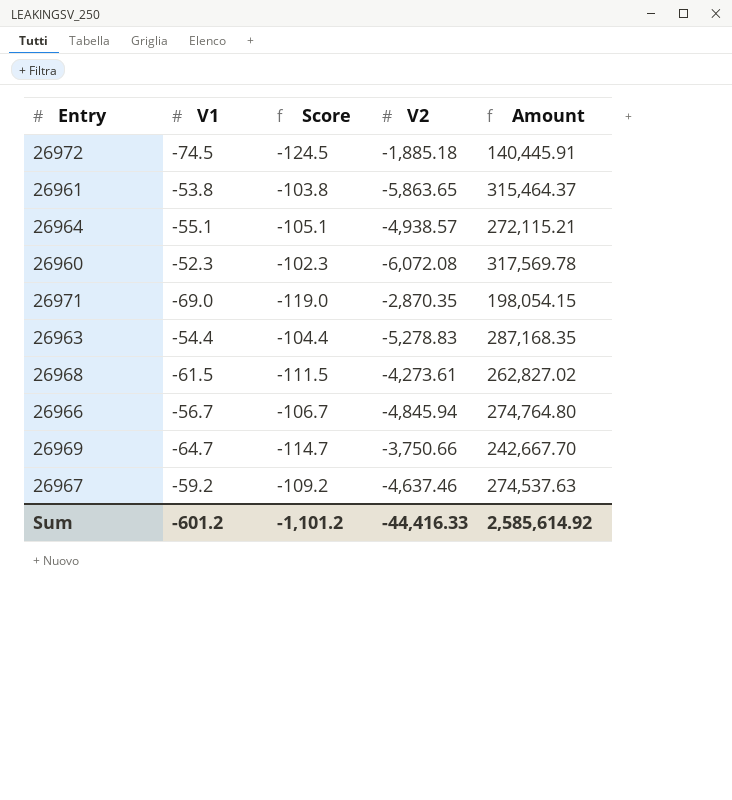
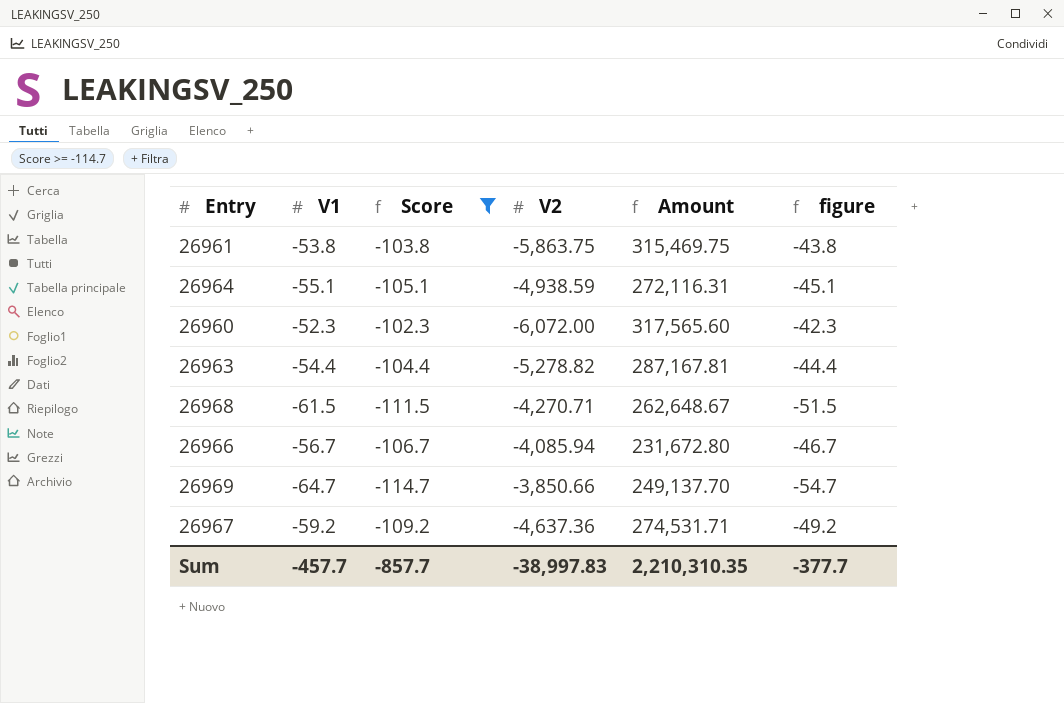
filter: none -> Score >= -114.7
column figure | formula: none -> [V1] + 10
26961 | V2: -5,863.65 -> -5,863.75
26961 | Amount: 315,464.37 -> 315,469.75
26964 | V2: -4,938.57 -> -4,938.59
26964 | Amount: 272,115.21 -> 272,116.31
26960 | V2: -6,072.08 -> -6,072.00
26960 | Amount: 317,569.78 -> 317,565.60
26963 | V2: -5,278.83 -> -5,278.82
26963 | Amount: 287,168.35 -> 287,167.81
26968 | V2: -4,273.61 -> -4,270.71
26968 | Amount: 262,827.02 -> 262,648.67
26966 | V2: -4,845.94 -> -4,085.94
26966 | Amount: 274,764.80 -> 231,672.80
26969 | V2: -3,750.66 -> -3,850.66
26969 | Amount: 242,667.70 -> 249,137.70
26967 | V2: -4,637.46 -> -4,637.36
26967 | Amount: 274,537.63 -> 274,531.71
Sum | V1: -601.2 -> -457.7
Sum | Score: -1,101.2 -> -857.7
Sum | V2: -44,416.33 -> -38,997.83
Sum | Amount: 2,585,614.92 -> 2,210,310.35

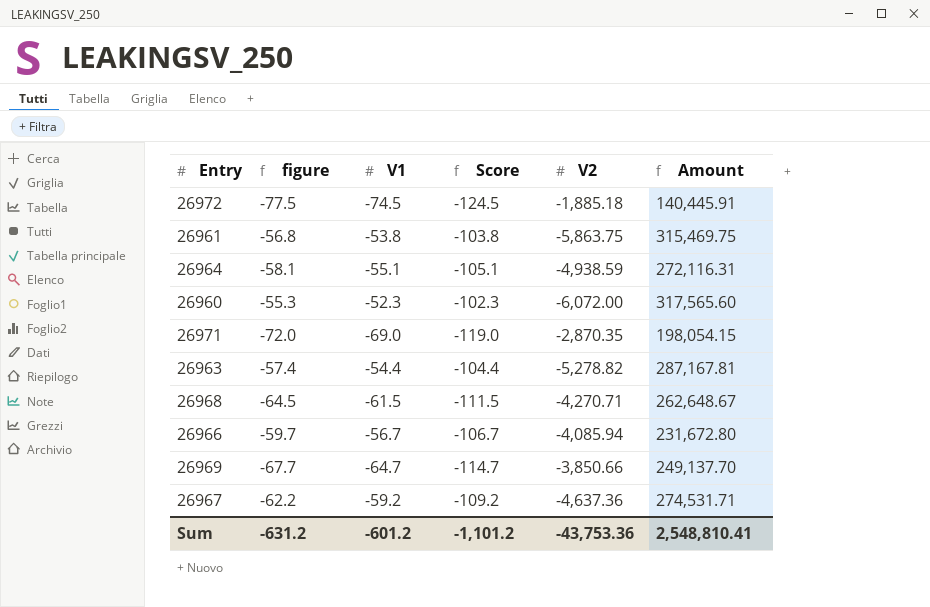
filter: Score >= -114.7 -> none
column figure | formula: [V1] + 10 -> [V1] - 3
column figure | position: 6 -> 2
Sum | figure: -377.7 -> -631.2
Sum | V1: -457.7 -> -601.2
Sum | Score: -857.7 -> -1,101.2
Sum | V2: -38,997.83 -> -43,753.36
Sum | Amount: 2,210,310.35 -> 2,548,810.41

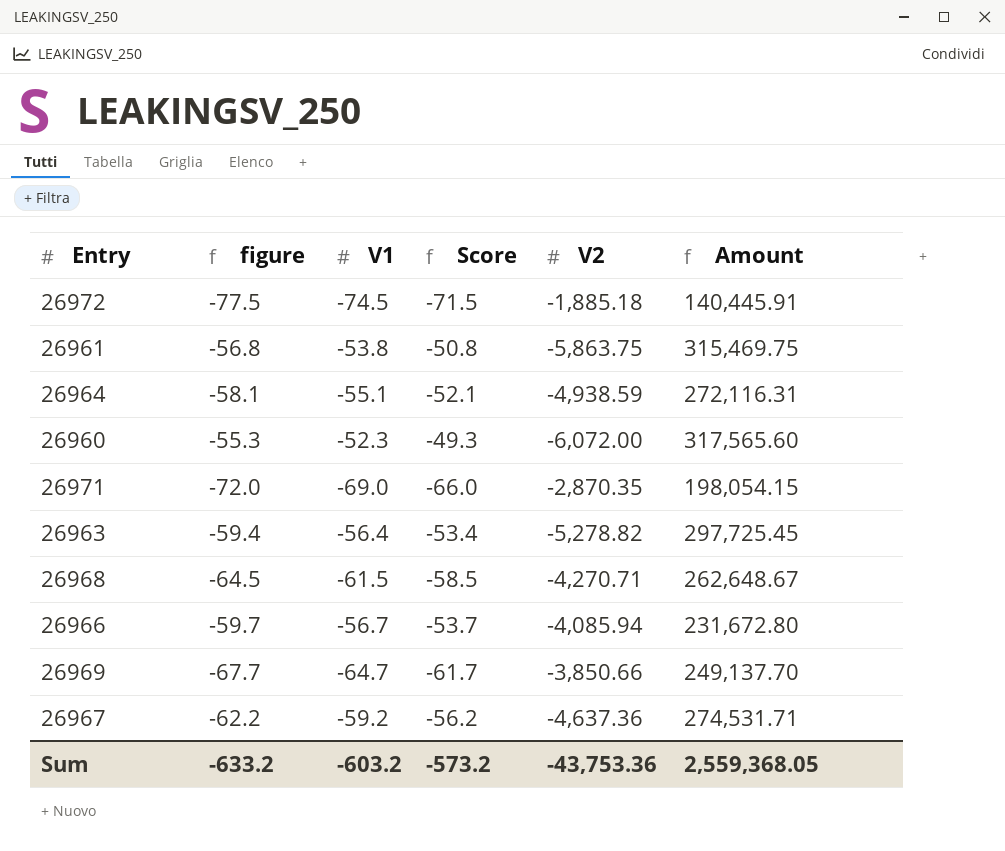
column Score | formula: [V1] - 50 -> [V1] + 3
26963 | figure: -57.4 -> -59.4
26963 | V1: -54.4 -> -56.4
26963 | Amount: 287,167.81 -> 297,725.45
Sum | figure: -631.2 -> -633.2
Sum | V1: -601.2 -> -603.2
Sum | Score: -1,101.2 -> -573.2
Sum | Amount: 2,548,810.41 -> 2,559,368.05

